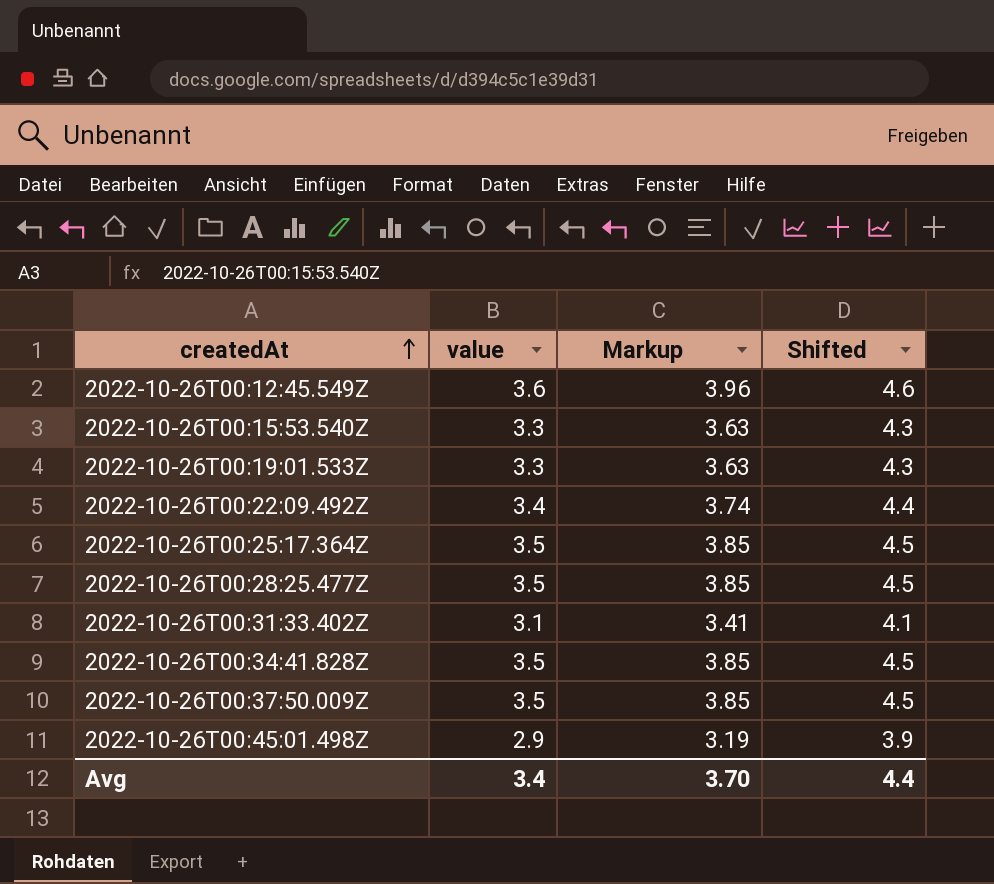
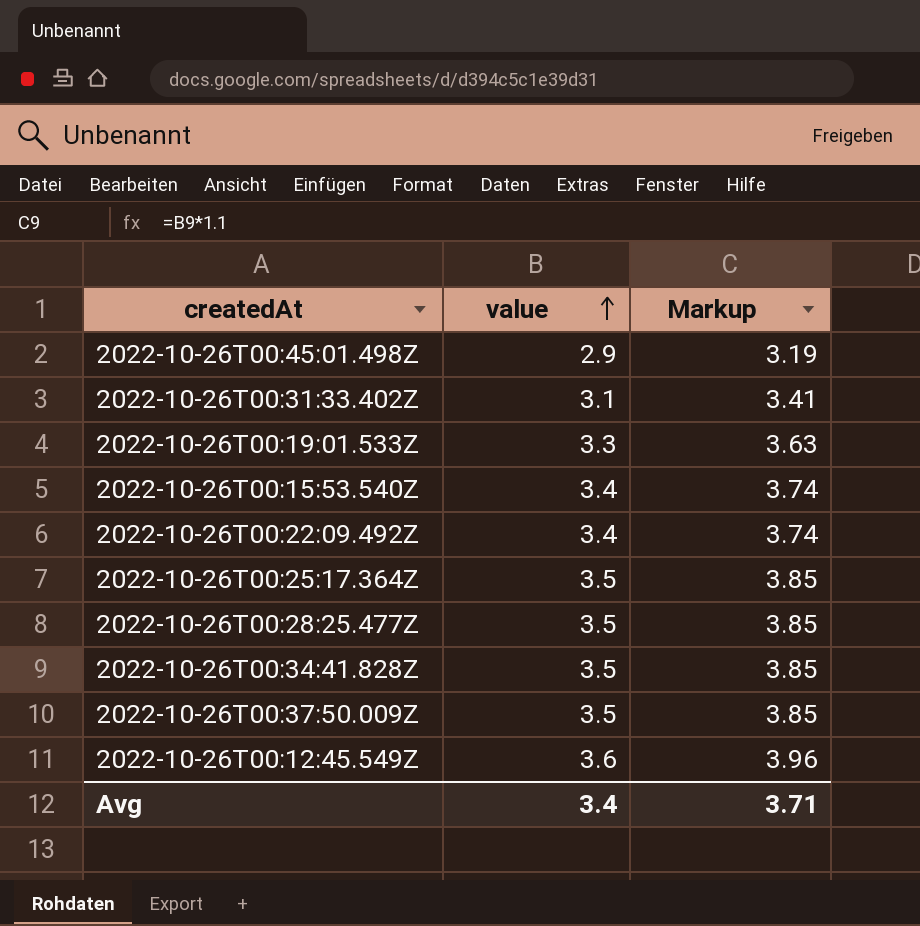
row order: createdAt ascending -> value ascending
column Shifted | formula: [value] + 1 -> none
2022-10-26T00:15:53.540Z | value: 3.3 -> 3.4
2022-10-26T00:15:53.540Z | Markup: 3.63 -> 3.74
Avg | Markup: 3.70 -> 3.71

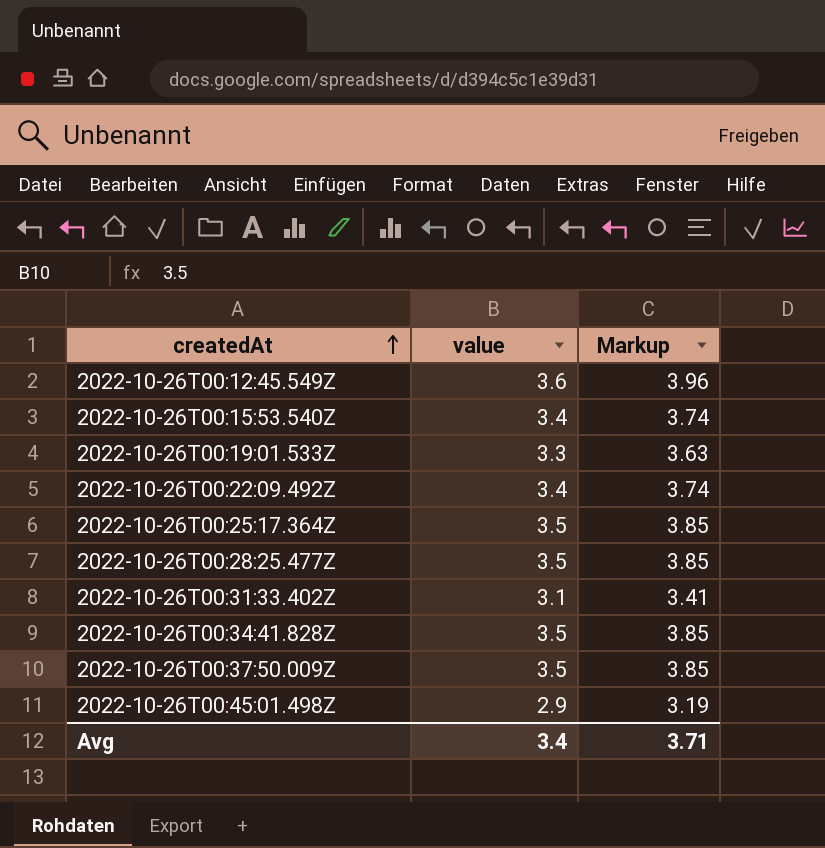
row order: value ascending -> createdAt ascending

